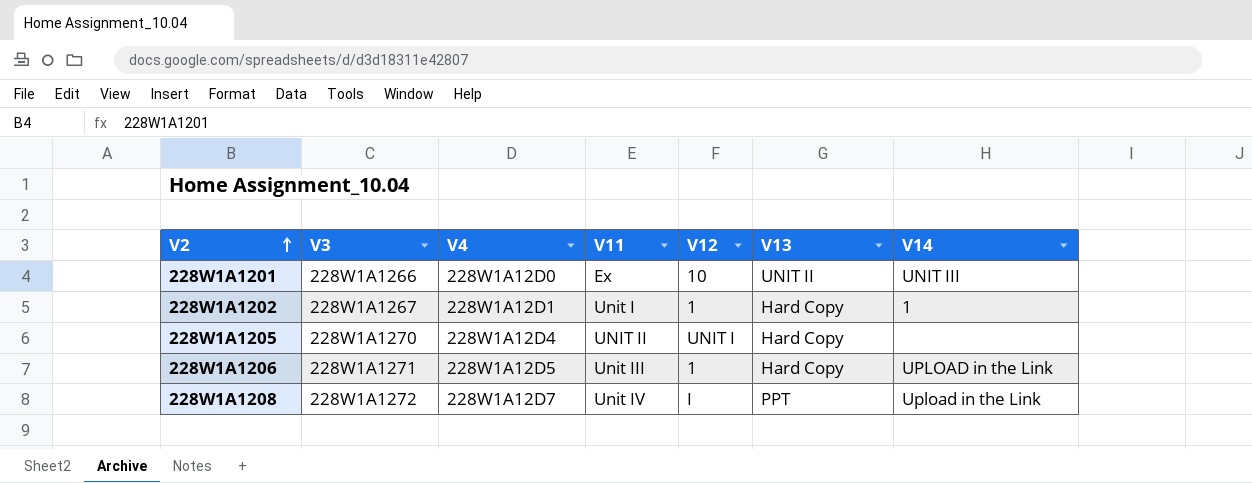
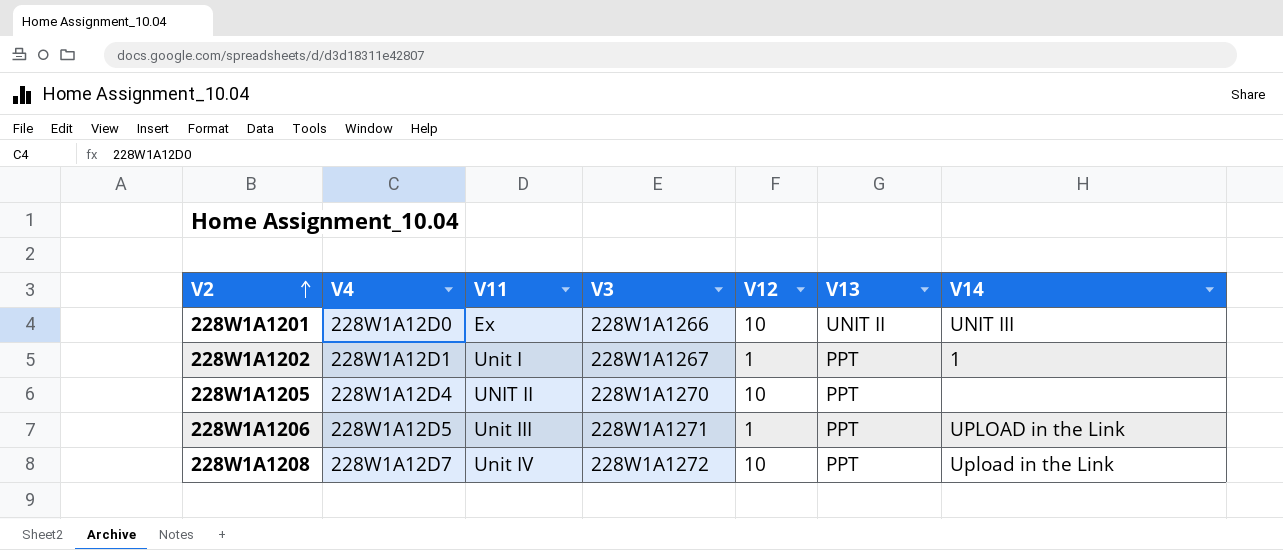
column V3 | position: 2 -> 4
228W1A1202 | V13: Hard Copy -> PPT
228W1A1205 | V12: UNIT I -> 10
228W1A1205 | V13: Hard Copy -> PPT
228W1A1206 | V13: Hard Copy -> PPT
228W1A1208 | V12: I -> 10

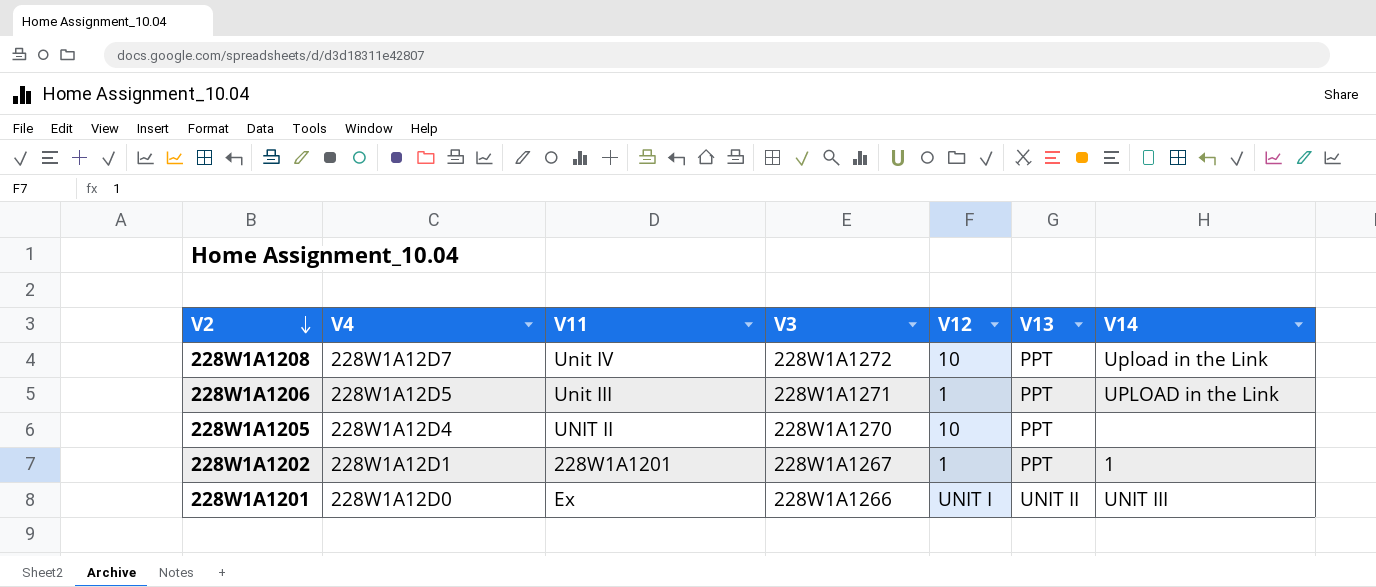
row order: V2 ascending -> V2 descending
228W1A1202 | V11: Unit I -> 228W1A1201
228W1A1201 | V12: 10 -> UNIT I

